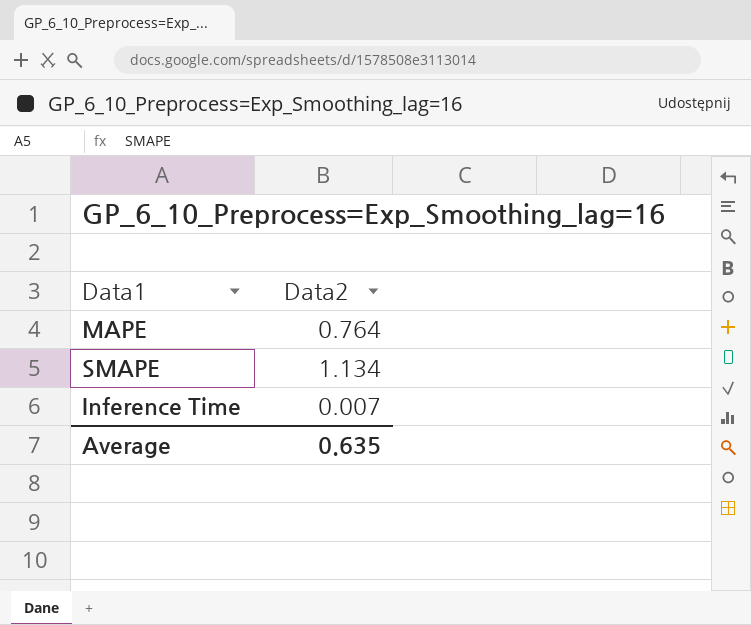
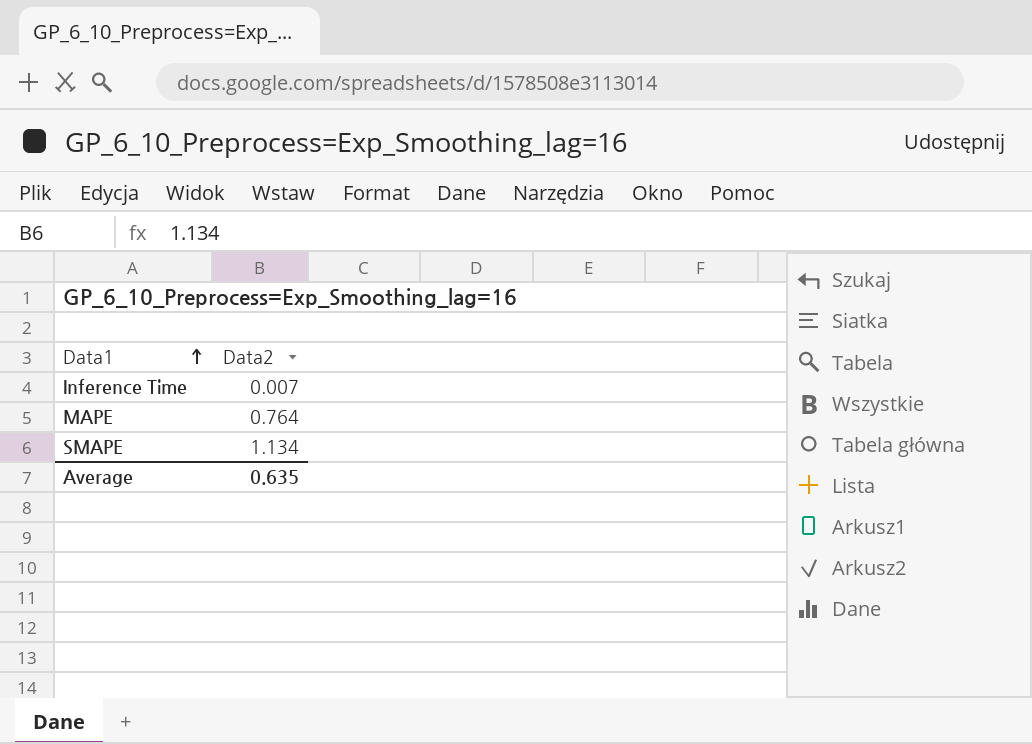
row order: none -> Data1 ascending

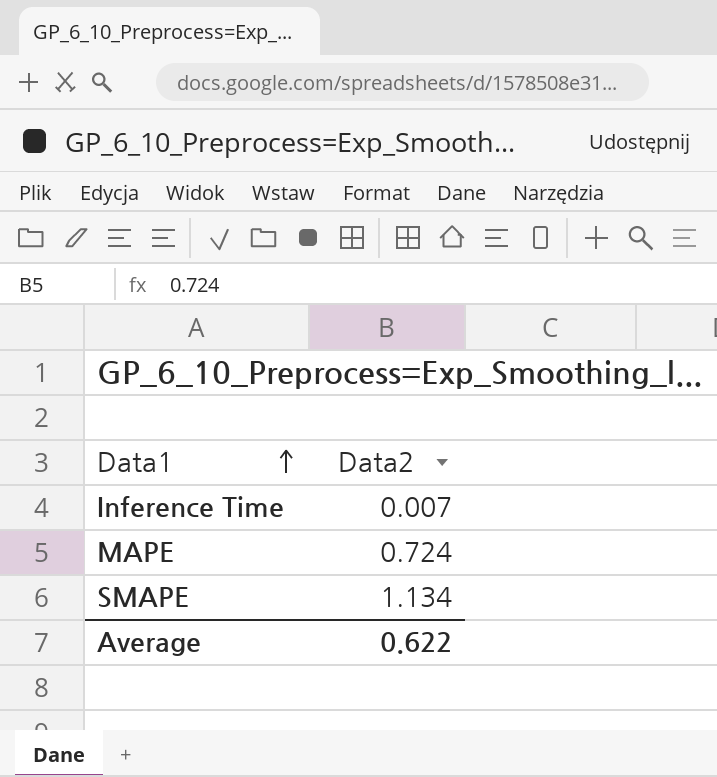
MAPE | Data2: 0.764 -> 0.724
Average | Data2: 0.635 -> 0.622

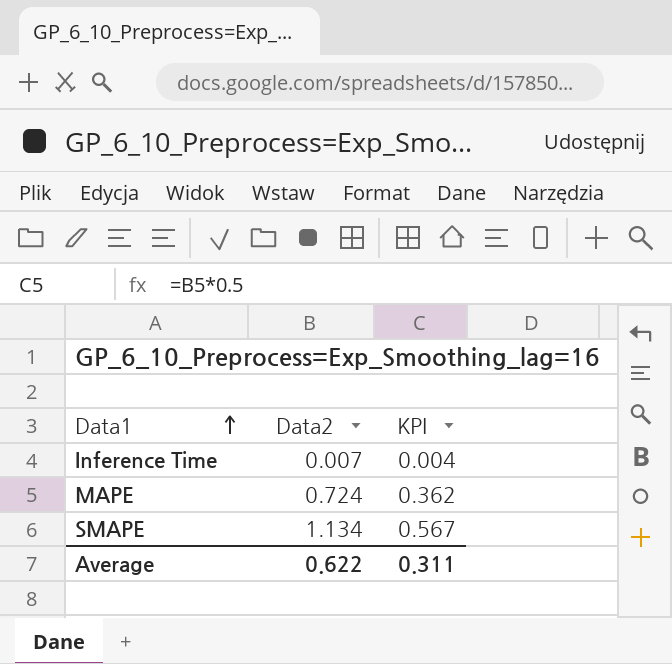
column KPI | formula: none -> [Data2] * 0.5

